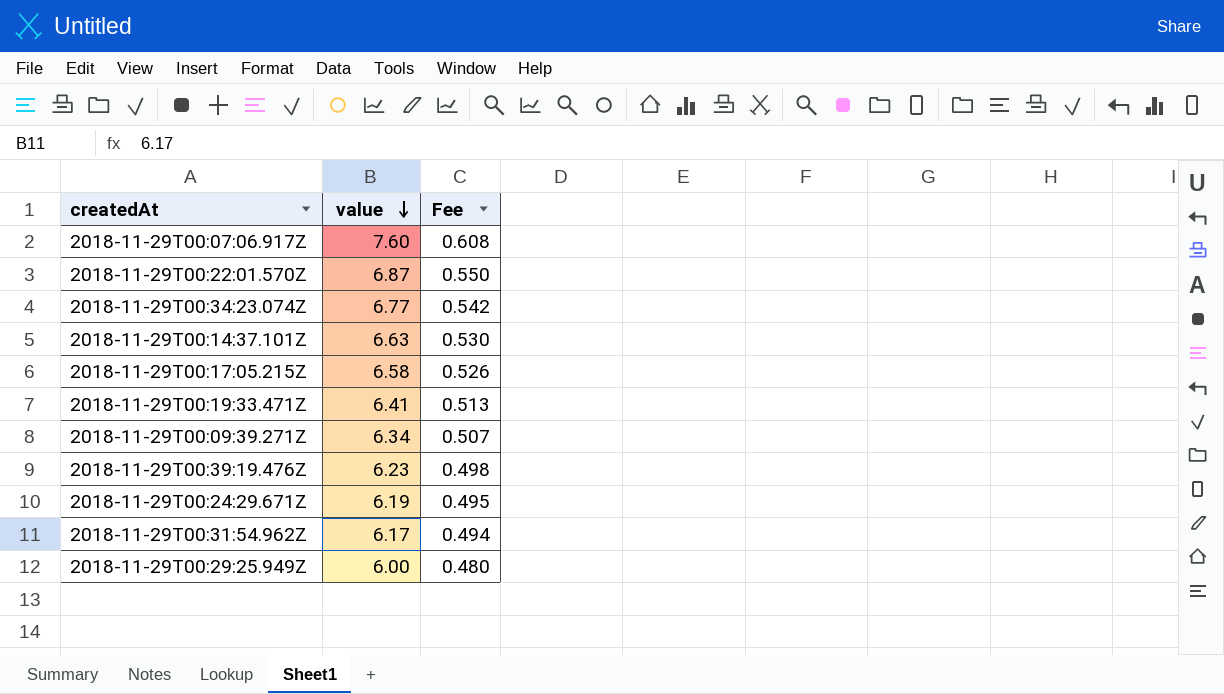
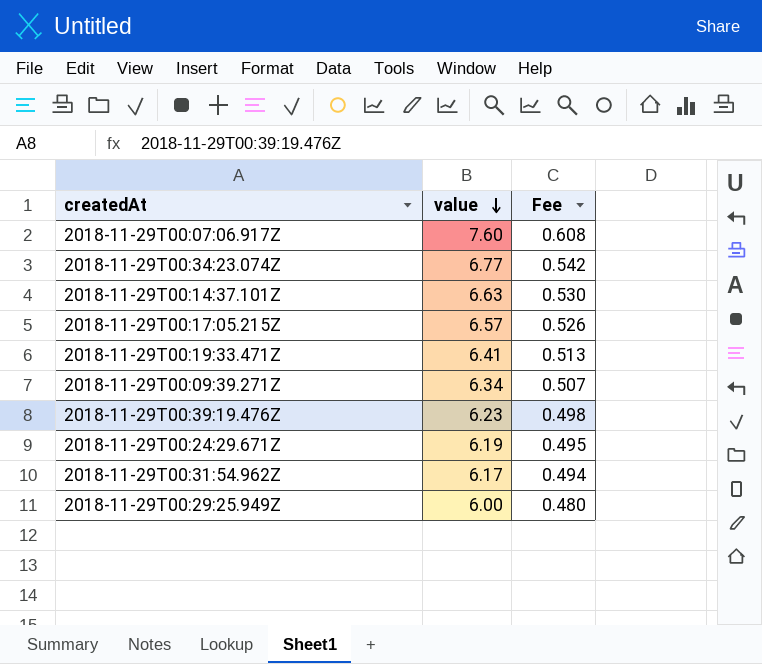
row 2018-11-29T00:22:01.570Z: 6.87 | 0.550 -> none
2018-11-29T00:17:05.215Z | value: 6.58 -> 6.57

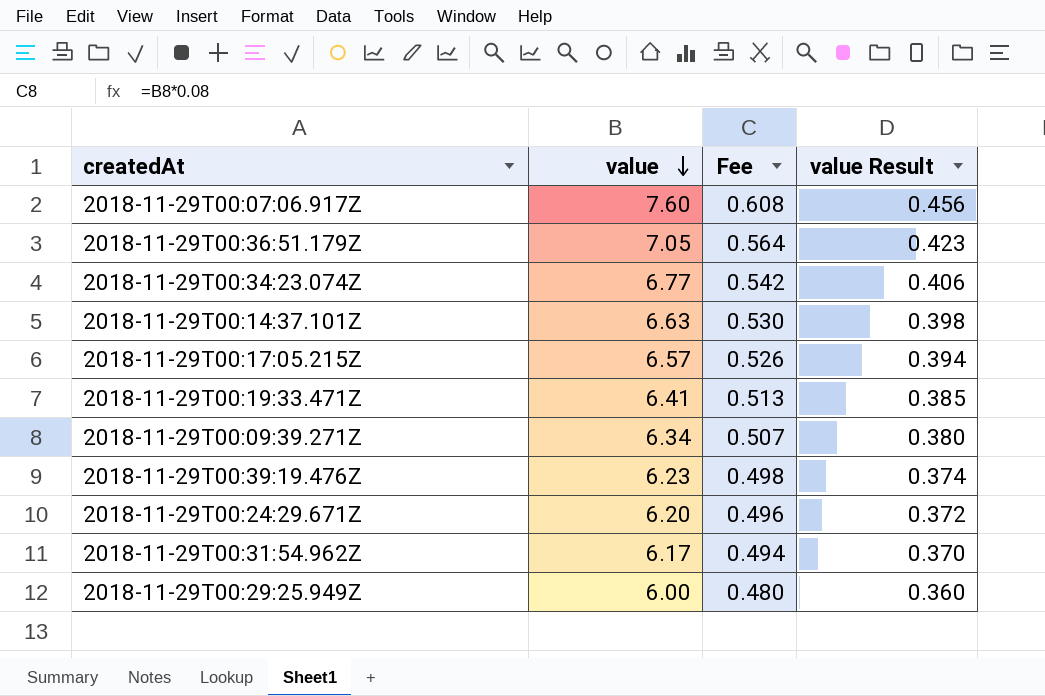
column value Result | formula: none -> [value] * 0.06
row 2018-11-29T00:36:51.179Z: none -> 7.05 | 0.564 | 0.423
2018-11-29T00:24:29.671Z | value: 6.19 -> 6.20
2018-11-29T00:24:29.671Z | Fee: 0.495 -> 0.496

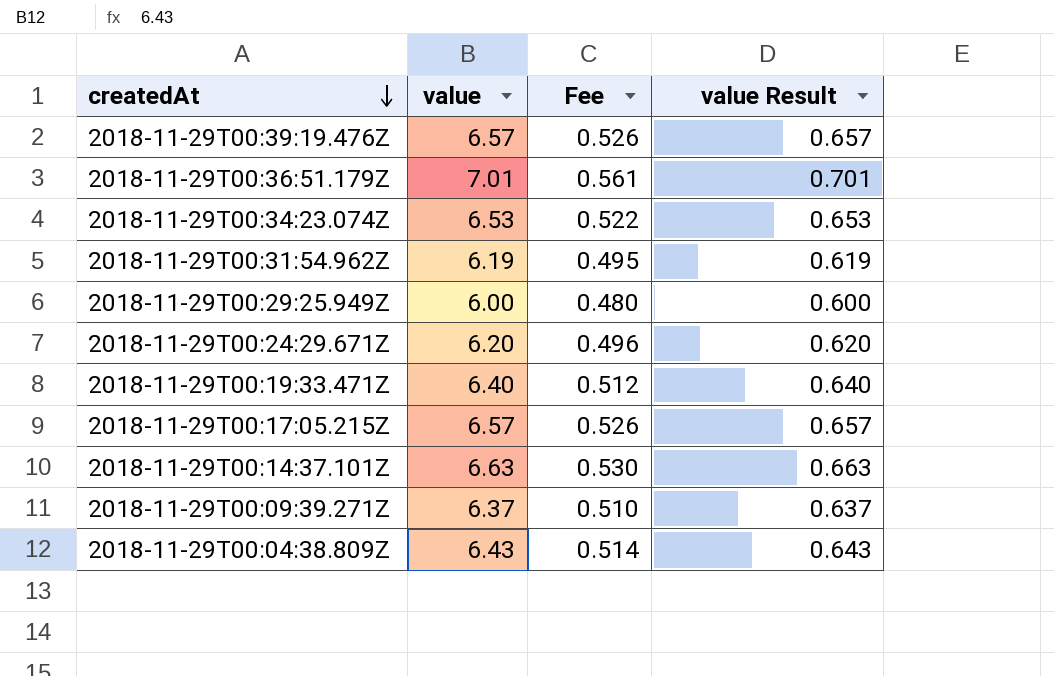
row order: value descending -> createdAt descending
column value Result | formula: [value] * 0.06 -> [value] * 0.1
row 2018-11-29T00:07:06.917Z: 7.60 | 0.608 | 0.456 -> none
2018-11-29T00:39:19.476Z | value: 6.23 -> 6.57
2018-11-29T00:39:19.476Z | Fee: 0.498 -> 0.526
2018-11-29T00:36:51.179Z | value: 7.05 -> 7.01
2018-11-29T00:36:51.179Z | Fee: 0.564 -> 0.561
2018-11-29T00:34:23.074Z | value: 6.77 -> 6.53
2018-11-29T00:34:23.074Z | Fee: 0.542 -> 0.522
2018-11-29T00:31:54.962Z | value: 6.17 -> 6.19
2018-11-29T00:31:54.962Z | Fee: 0.494 -> 0.495
2018-11-29T00:19:33.471Z | value: 6.41 -> 6.40
2018-11-29T00:19:33.471Z | Fee: 0.513 -> 0.512
2018-11-29T00:09:39.271Z | value: 6.34 -> 6.37
2018-11-29T00:09:39.271Z | Fee: 0.507 -> 0.510
row 2018-11-29T00:04:38.809Z: none -> 6.43 | 0.514 | 0.643

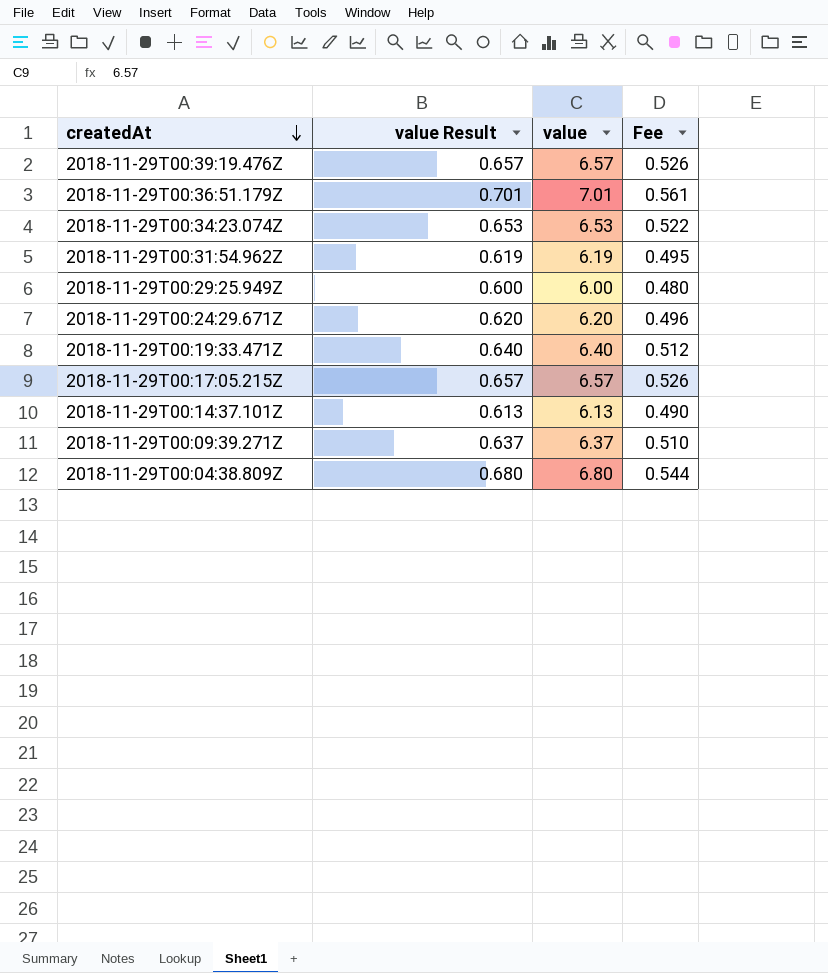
column value Result | position: 4 -> 2
2018-11-29T00:14:37.101Z | value Result: 0.663 -> 0.613
2018-11-29T00:14:37.101Z | value: 6.63 -> 6.13
2018-11-29T00:14:37.101Z | Fee: 0.530 -> 0.490
2018-11-29T00:04:38.809Z | value Result: 0.643 -> 0.680
2018-11-29T00:04:38.809Z | value: 6.43 -> 6.80
2018-11-29T00:04:38.809Z | Fee: 0.514 -> 0.544

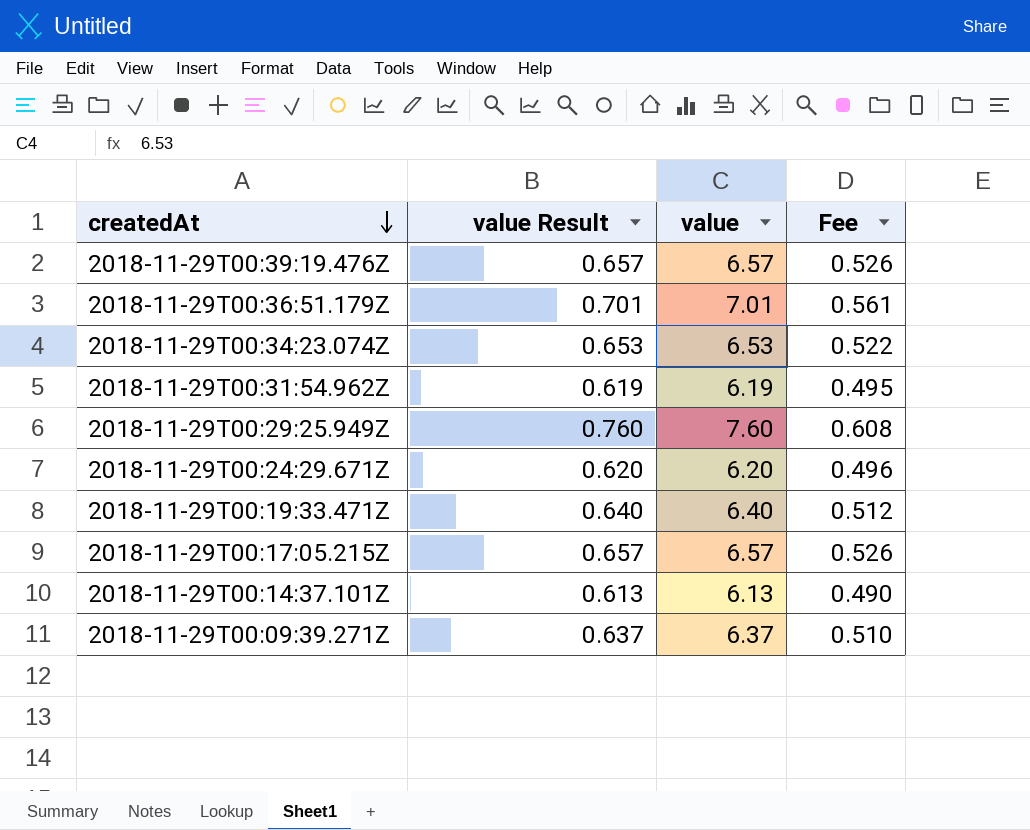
row 2018-11-29T00:04:38.809Z: 0.680 | 6.80 | 0.544 -> none
2018-11-29T00:29:25.949Z | value Result: 0.600 -> 0.760
2018-11-29T00:29:25.949Z | value: 6.00 -> 7.60
2018-11-29T00:29:25.949Z | Fee: 0.480 -> 0.608

